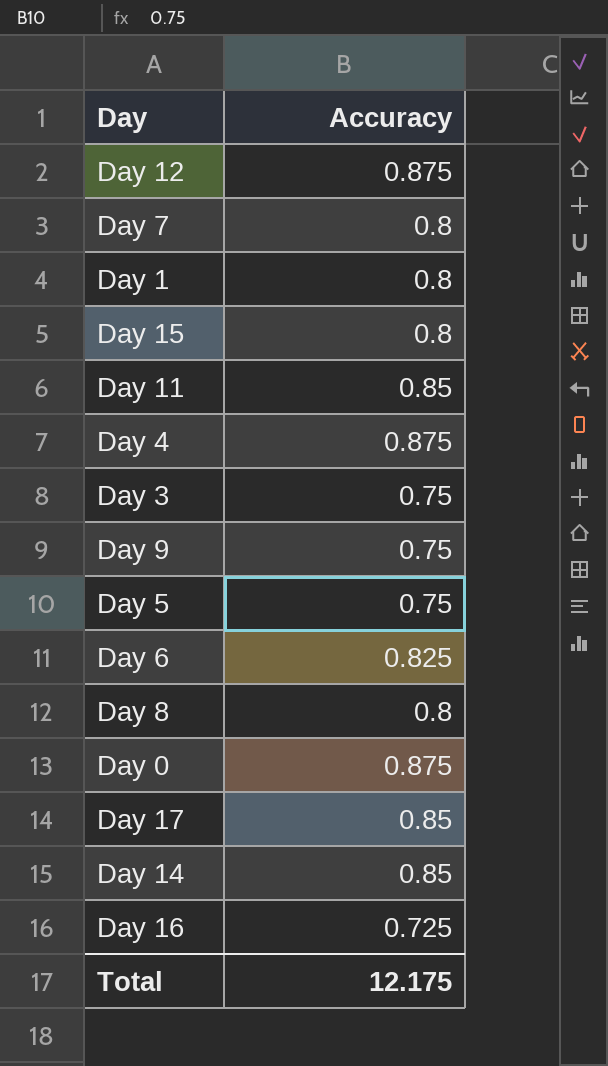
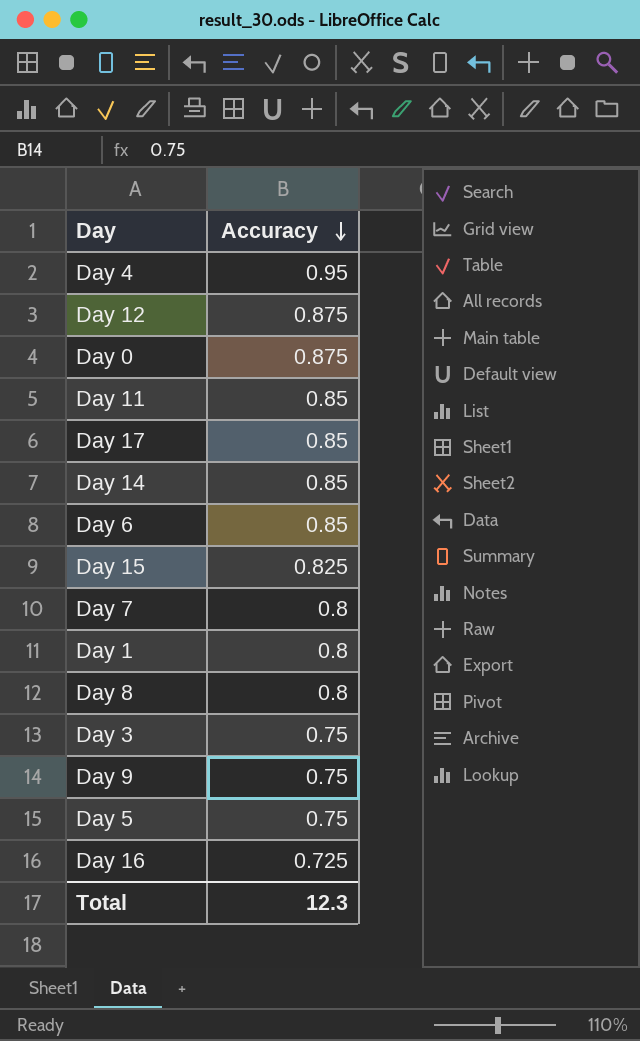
row order: none -> Accuracy descending
Day 4 | Accuracy: 0.875 -> 0.95
Day 6 | Accuracy: 0.825 -> 0.85
Day 15 | Accuracy: 0.8 -> 0.825
Total | Accuracy: 12.175 -> 12.3

